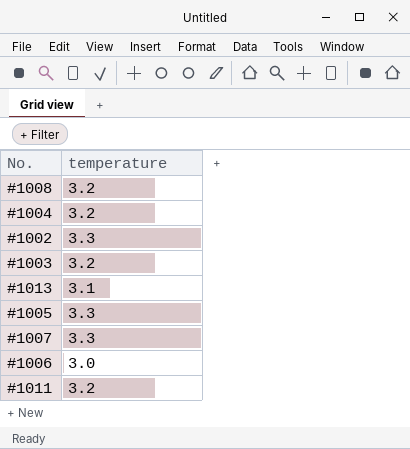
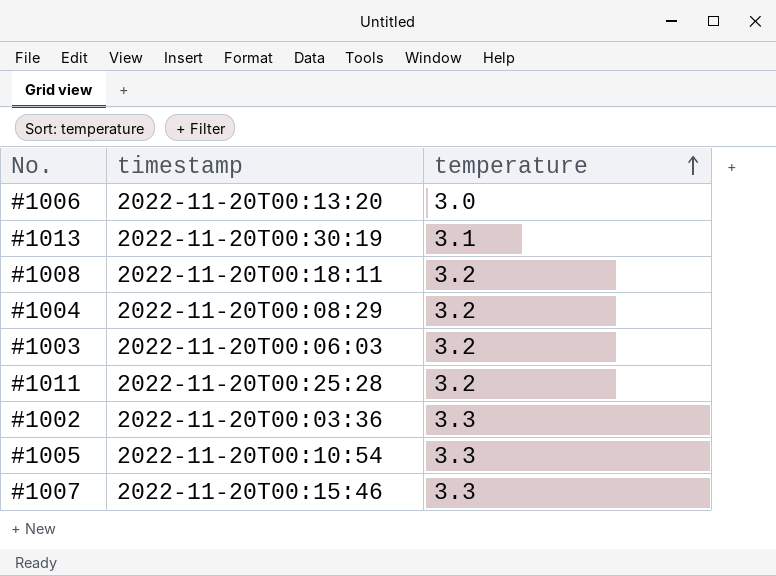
row order: none -> temperature ascending
column timestamp | position: none -> 2

